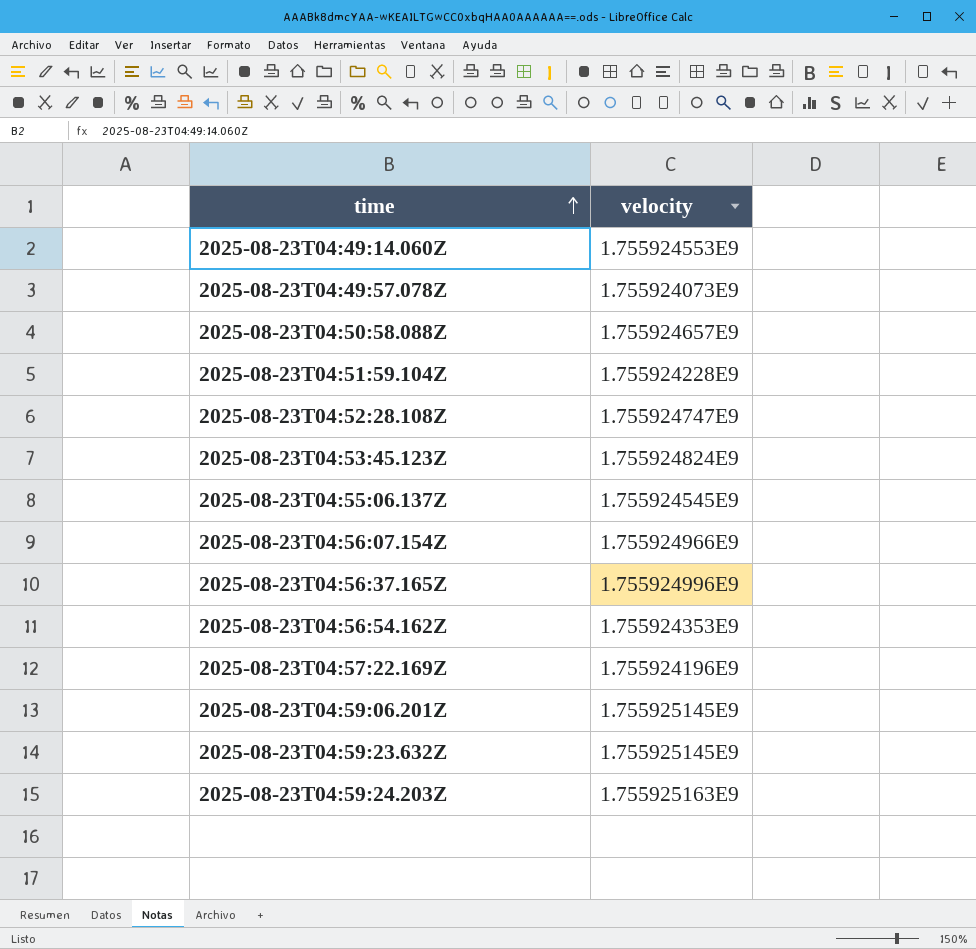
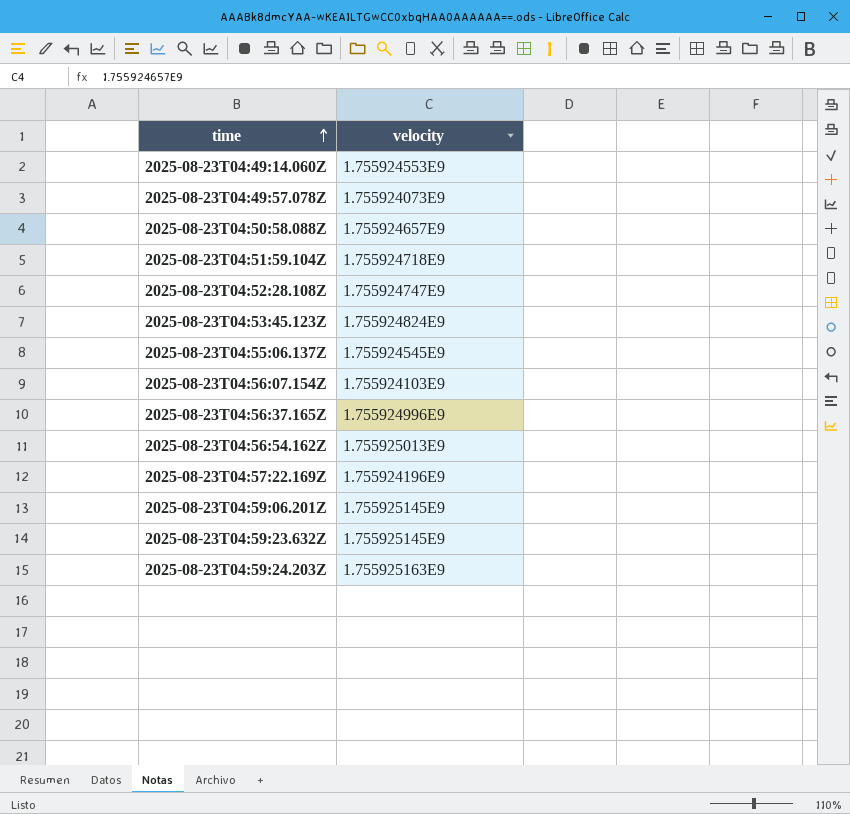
2025-08-23T04:51:59.104Z | velocity: 1.755924228E9 -> 1.755924718E9
2025-08-23T04:56:07.154Z | velocity: 1.755924966E9 -> 1.755924103E9
2025-08-23T04:56:54.162Z | velocity: 1.755924353E9 -> 1.755925013E9

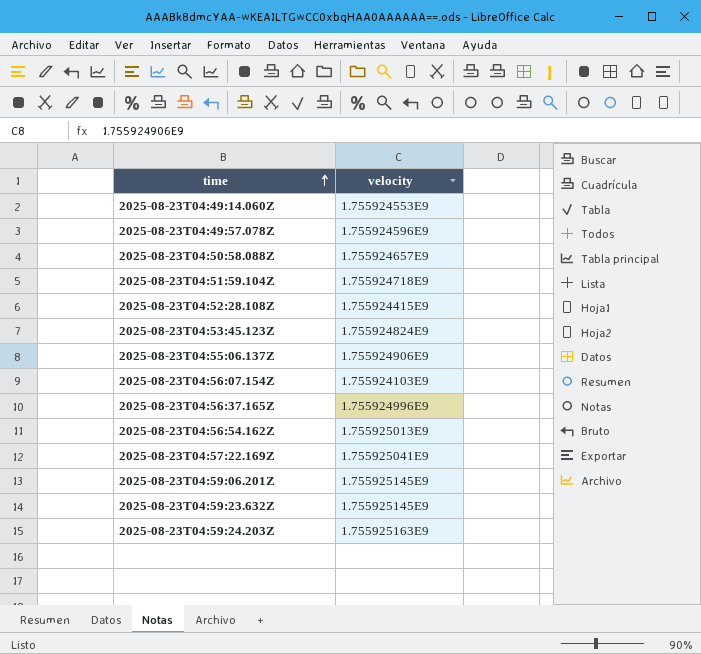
2025-08-23T04:49:57.078Z | velocity: 1.755924073E9 -> 1.755924596E9
2025-08-23T04:52:28.108Z | velocity: 1.755924747E9 -> 1.755924415E9
2025-08-23T04:55:06.137Z | velocity: 1.755924545E9 -> 1.755924906E9
2025-08-23T04:57:22.169Z | velocity: 1.755924196E9 -> 1.755925041E9

